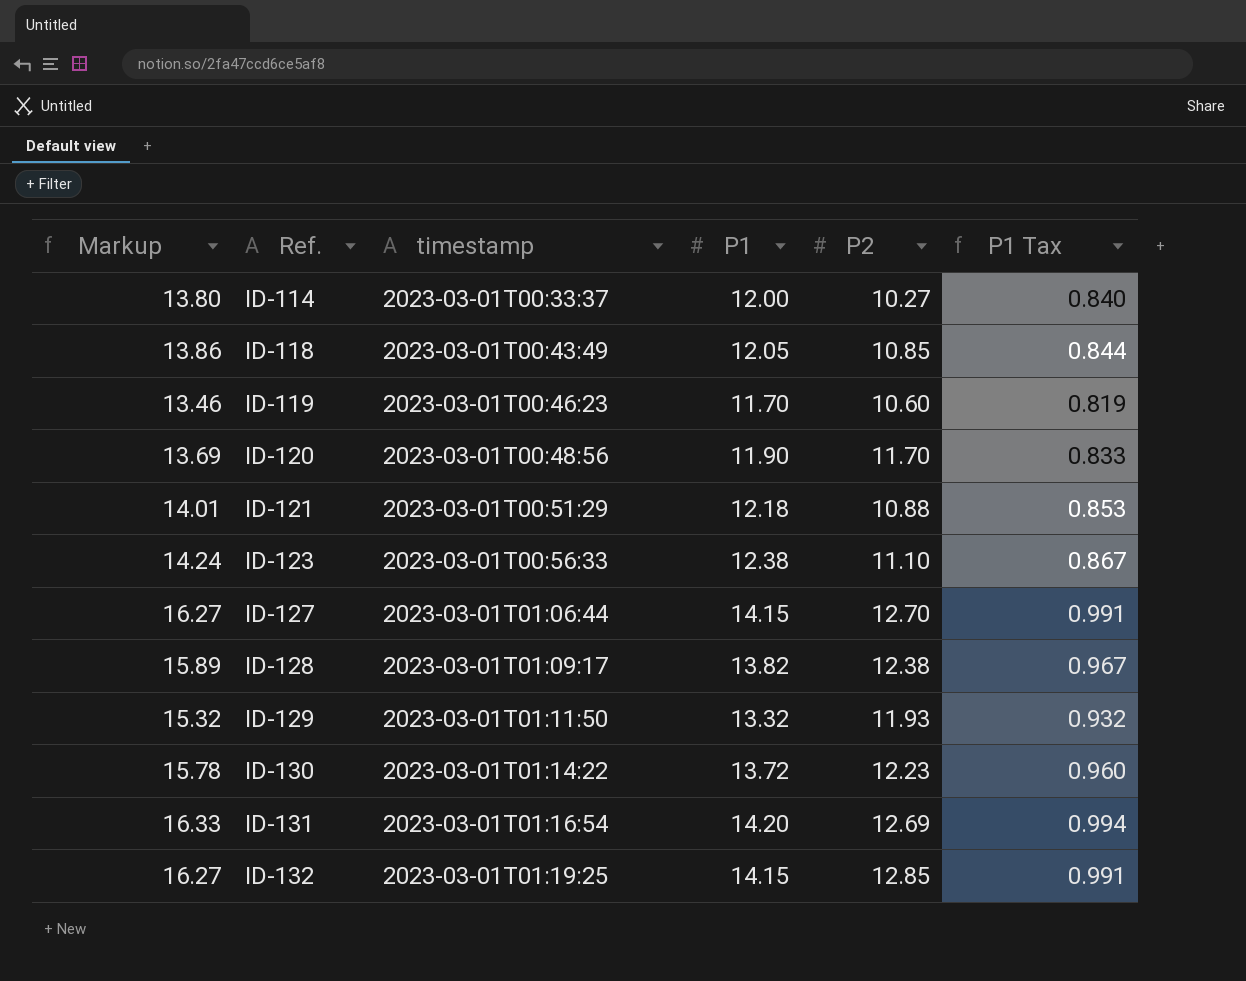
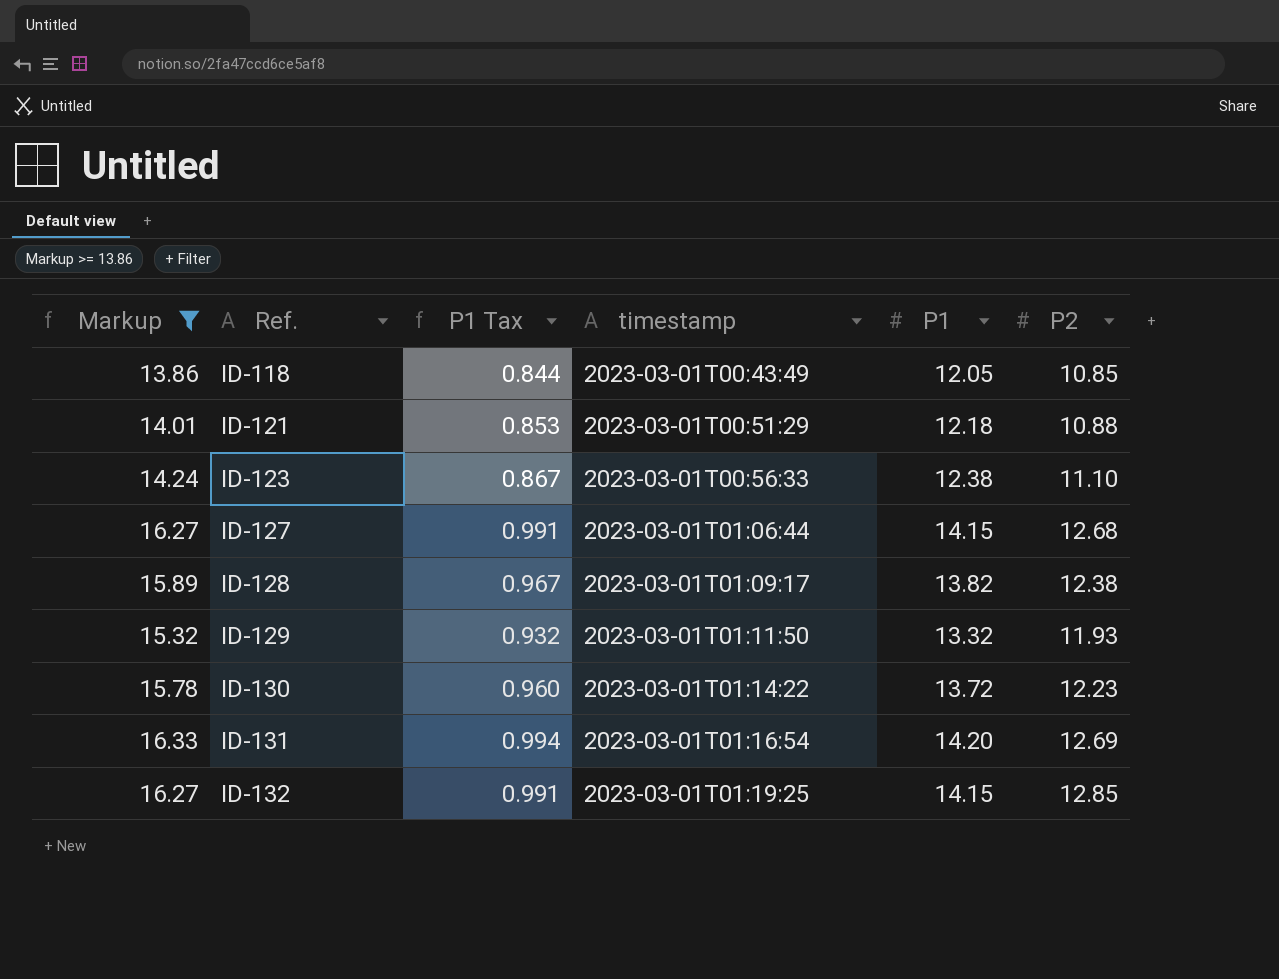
filter: none -> Markup >= 13.86
column P1 Tax | position: 6 -> 3
ID-127 | P2: 12.70 -> 12.68

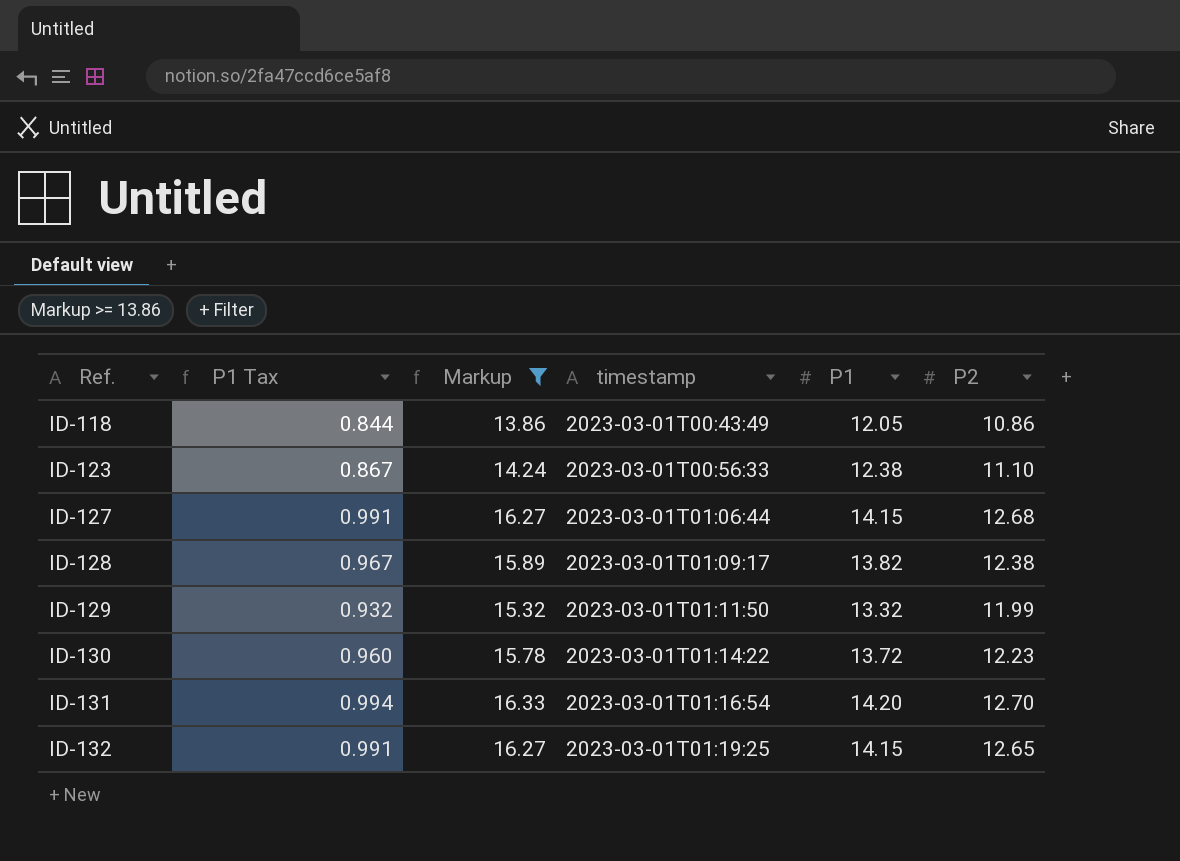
column Markup | position: 1 -> 3
row ID-121: 14.01 | 0.853 | 2023-03-01T00:51:29 | 12.18 | 10.88 -> none
ID-118 | P2: 10.85 -> 10.86
ID-129 | P2: 11.93 -> 11.99
ID-131 | P2: 12.69 -> 12.70
ID-132 | P2: 12.85 -> 12.65

